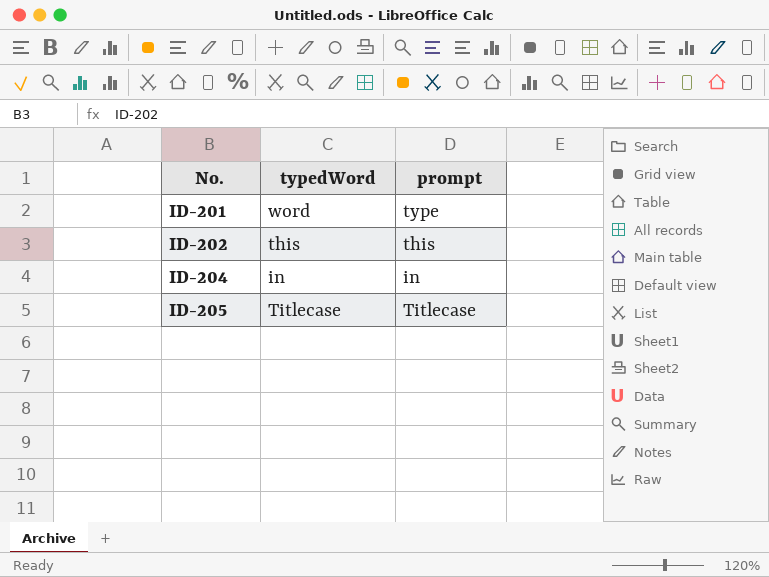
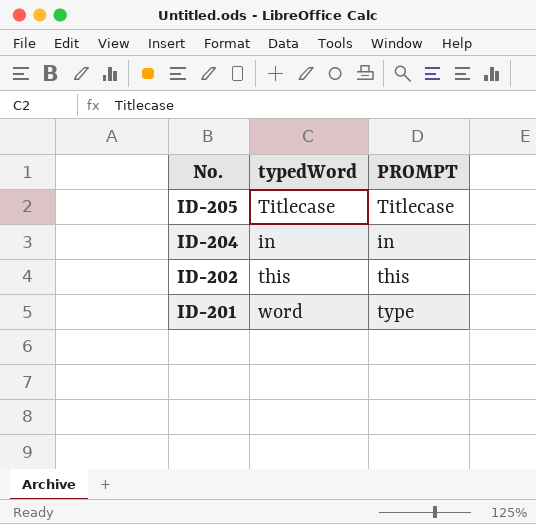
row order: No. ascending -> No. descending
column name: prompt -> PROMPT

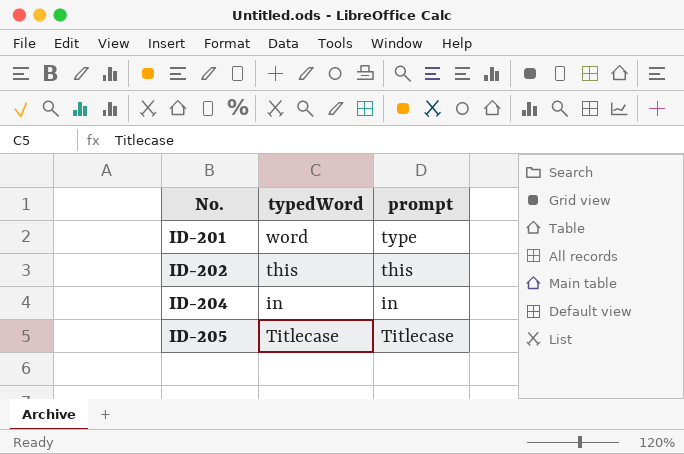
row order: No. descending -> No. ascending
column name: PROMPT -> prompt

